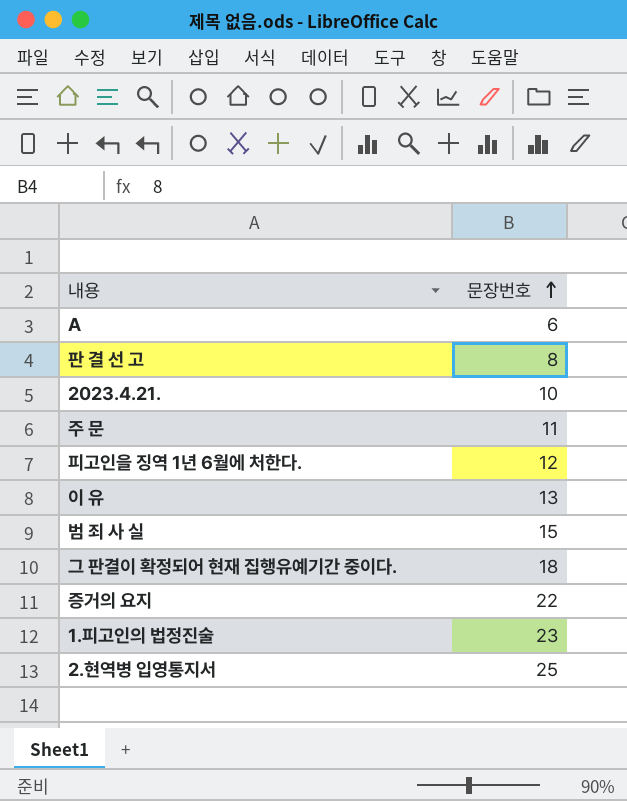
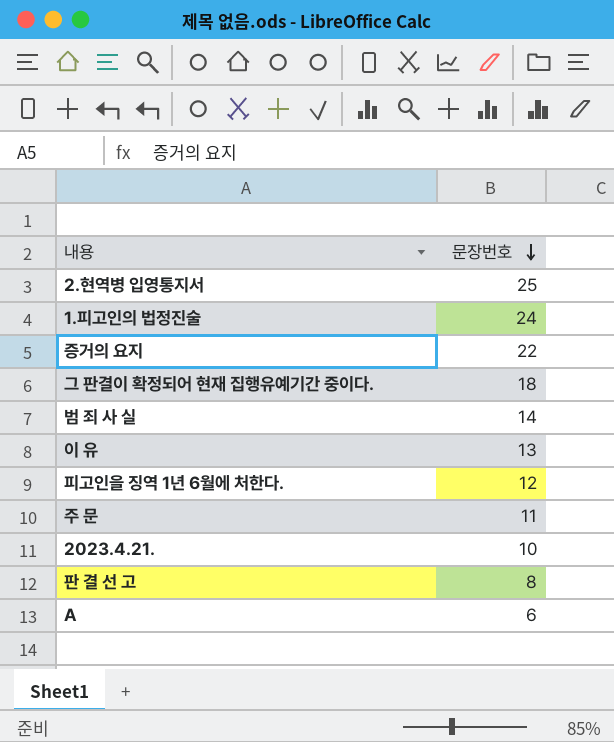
row order: 문장번호 ascending -> 문장번호 descending
1.피고인의 법정진술 | 문장번호: 23 -> 24
범 죄 사 실 | 문장번호: 15 -> 14

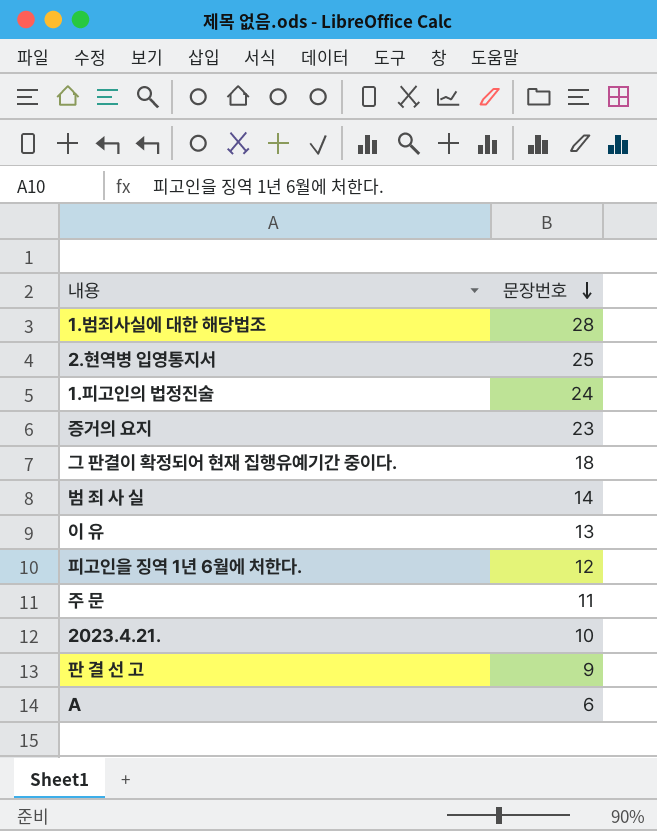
row 1.범죄사실에 대한 해당법조: none -> 28
증거의 요지 | 문장번호: 22 -> 23
판 결 선 고 | 문장번호: 8 -> 9

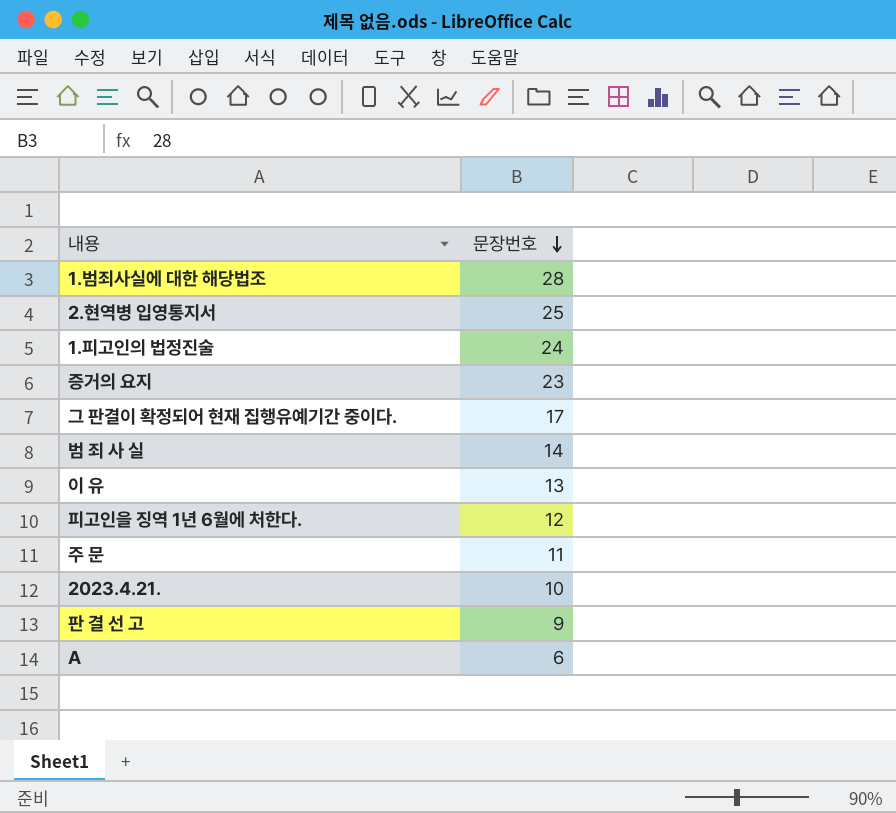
그 판결이 확정되어 현재 집행유예기간 중이다. | 문장번호: 18 -> 17

